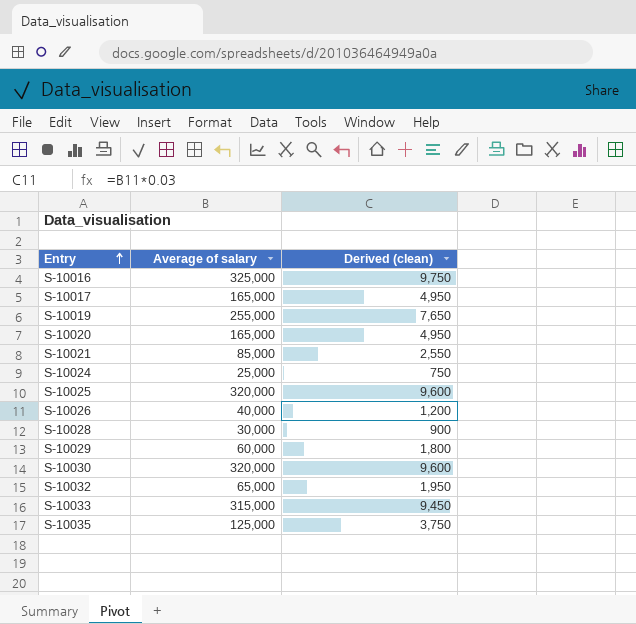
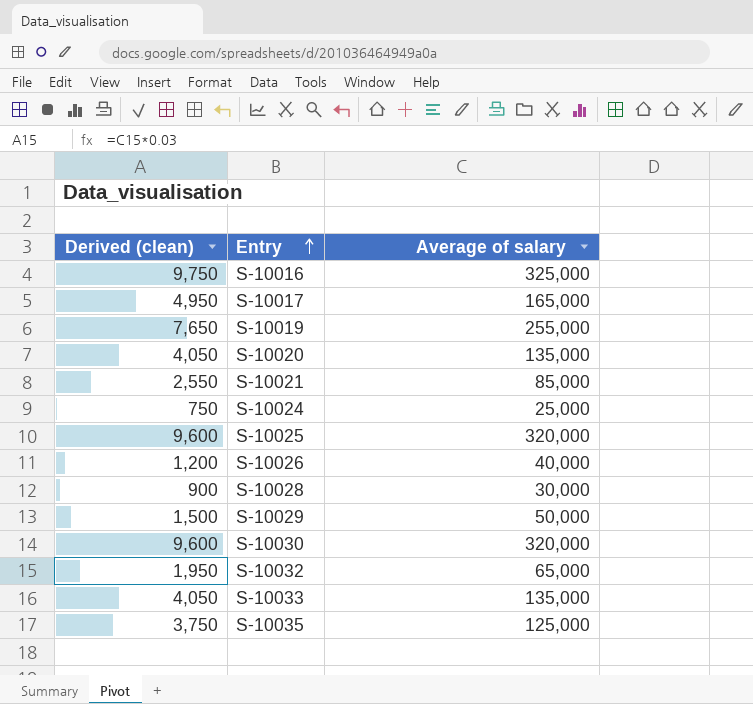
column Derived (clean) | position: 3 -> 1
S-10020 | Derived (clean): 4,950 -> 4,050
S-10020 | Average of salary: 165,000 -> 135,000
S-10029 | Derived (clean): 1,800 -> 1,500
S-10029 | Average of salary: 60,000 -> 50,000
S-10033 | Derived (clean): 9,450 -> 4,050
S-10033 | Average of salary: 315,000 -> 135,000

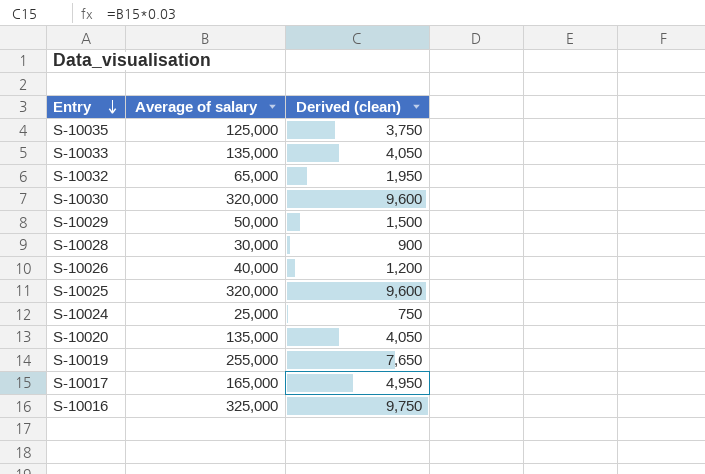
row order: Entry ascending -> Entry descending
column Derived (clean) | position: 1 -> 3
row S-10021: 2,550 | 85,000 -> none

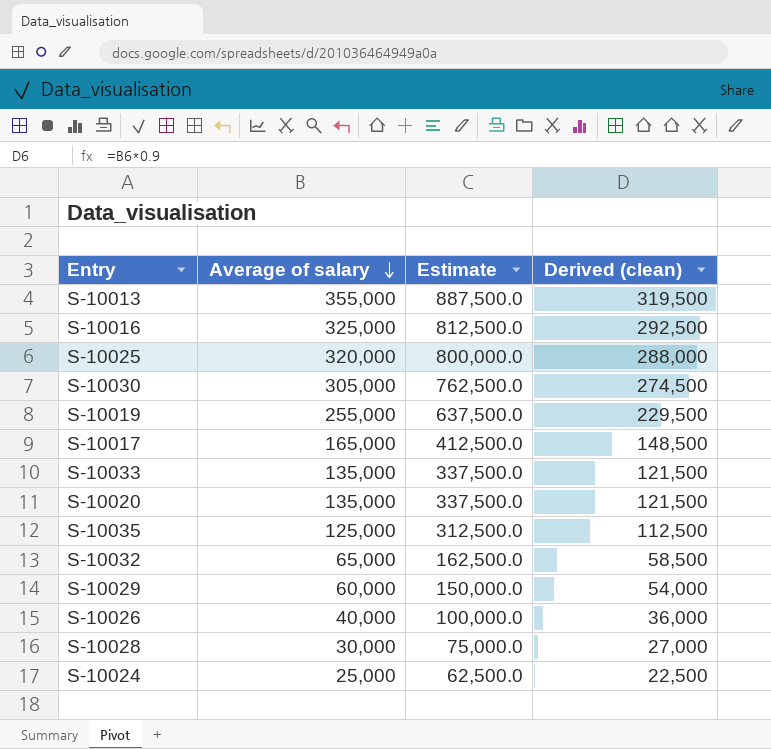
row order: Entry descending -> Average of salary descending
column Estimate | formula: none -> [Average of salary] * 2.5
column Derived (clean) | formula: [Average of salary] * 0.03 -> [Average of salary] * 0.9
row S-10013: none -> 355,000 | 887,500.0 | 319,500
S-10030 | Average of salary: 320,000 -> 305,000
S-10029 | Average of salary: 50,000 -> 60,000

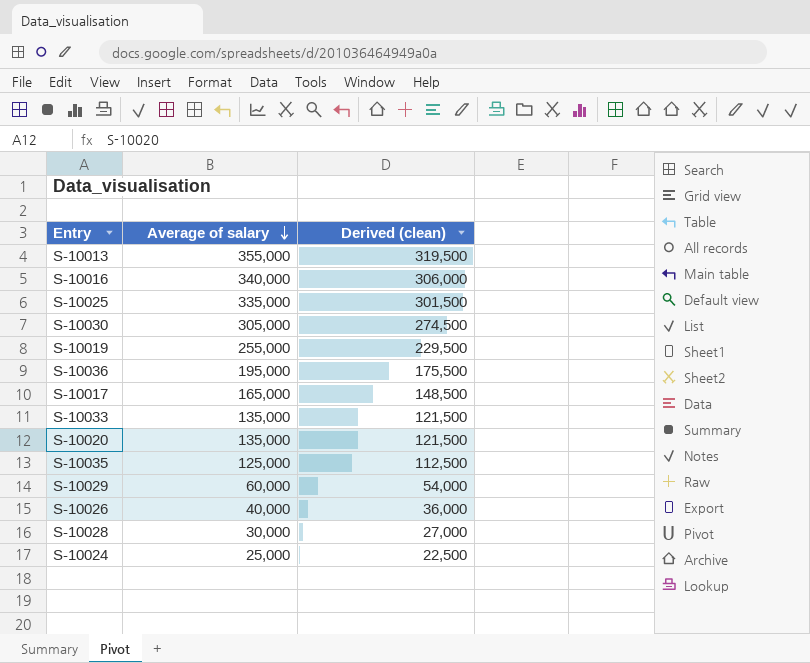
column Estimate | formula: [Average of salary] * 2.5 -> none
row S-10032: 65,000 | 162,500.0 | 58,500 -> none
S-10016 | Average of salary: 325,000 -> 340,000
S-10016 | Derived (clean): 292,500 -> 306,000
S-10025 | Average of salary: 320,000 -> 335,000
S-10025 | Derived (clean): 288,000 -> 301,500
row S-10036: none -> 195,000 | 175,500

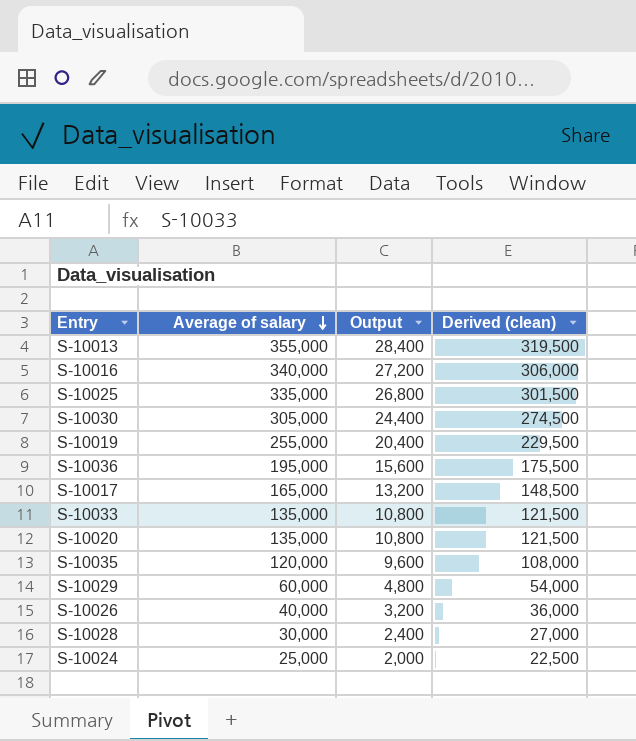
column Output | formula: none -> [Average of salary] * 0.08
S-10035 | Average of salary: 125,000 -> 120,000
S-10035 | Derived (clean): 112,500 -> 108,000

